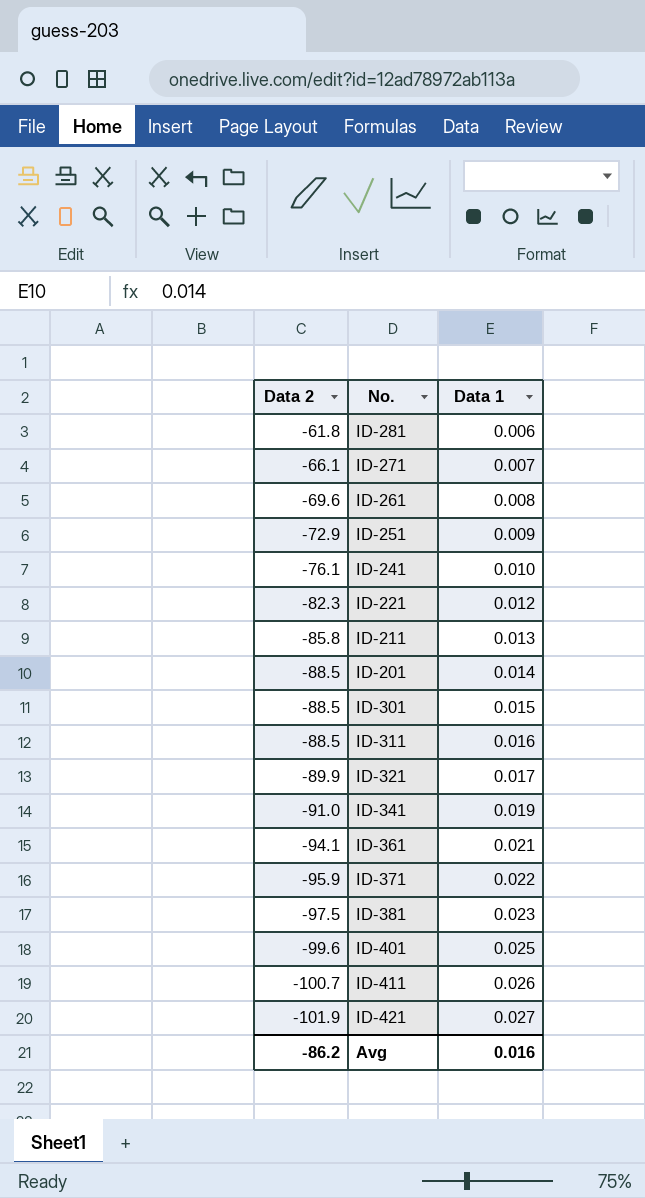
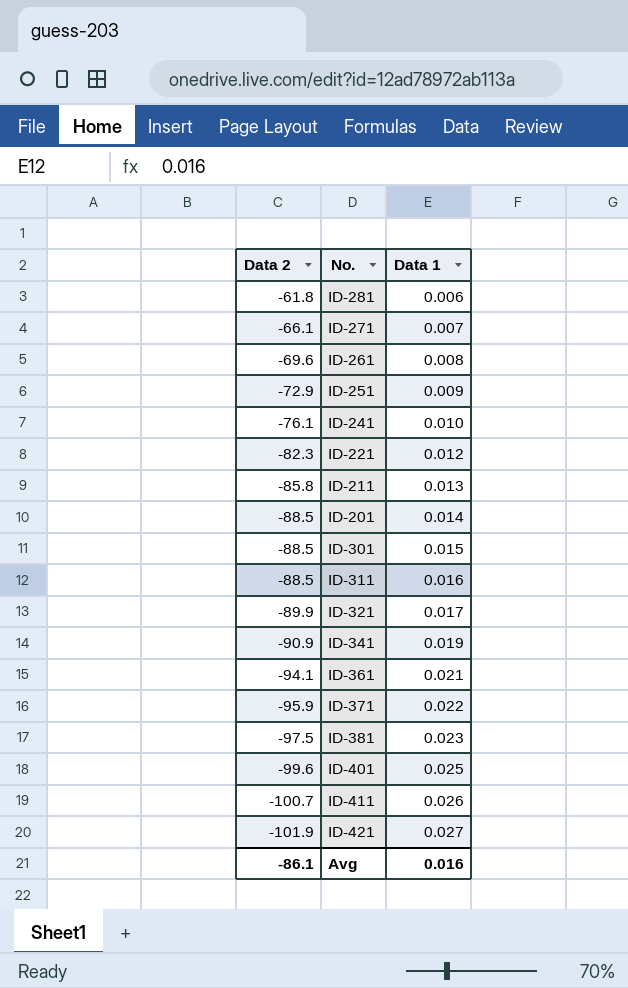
ID-341 | Data 2: -91.0 -> -90.9
Avg | Data 2: -86.2 -> -86.1

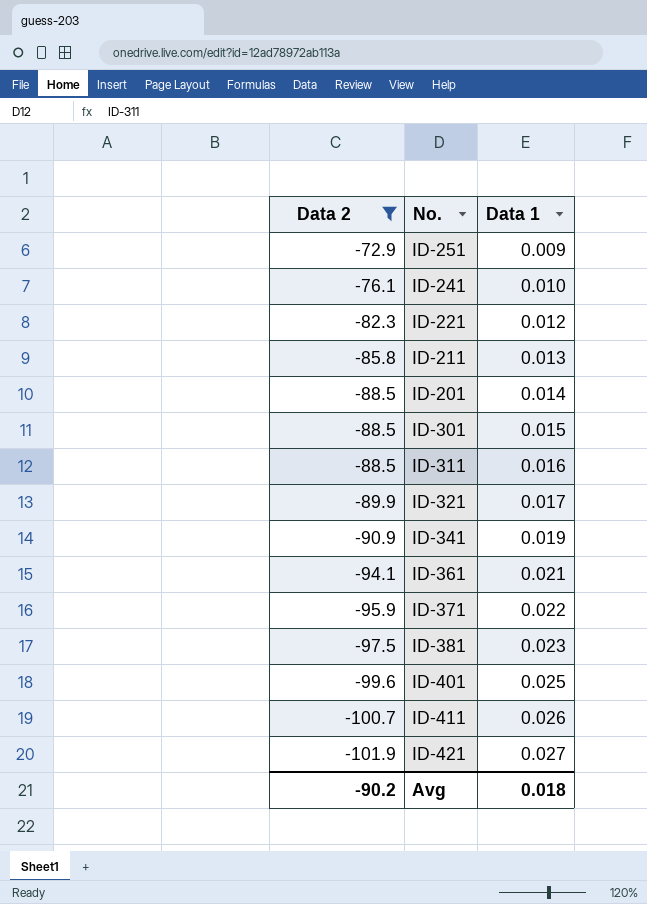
filter: none -> Data 2 <= -72.9
Avg | Data 2: -86.1 -> -90.2
Avg | Data 1: 0.016 -> 0.018

